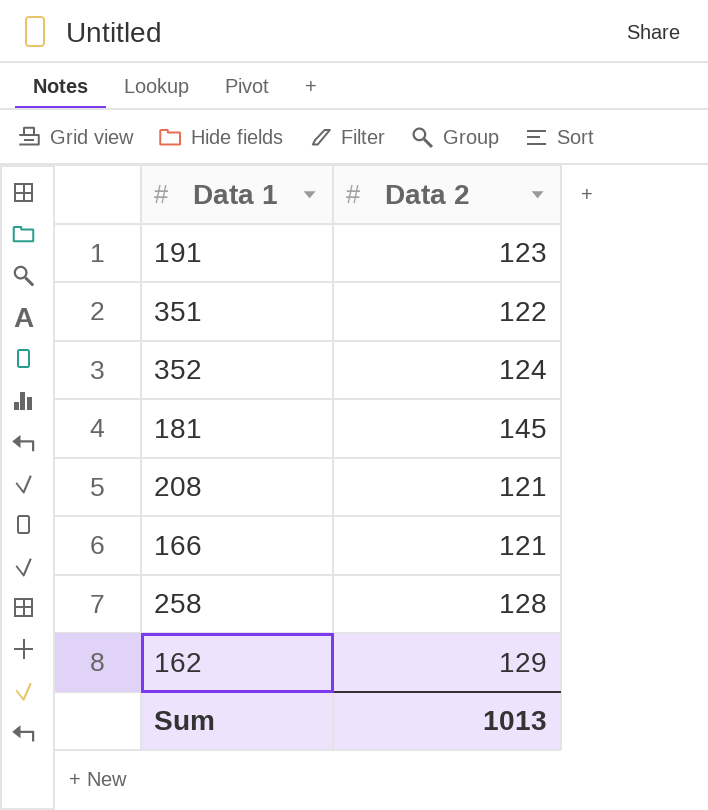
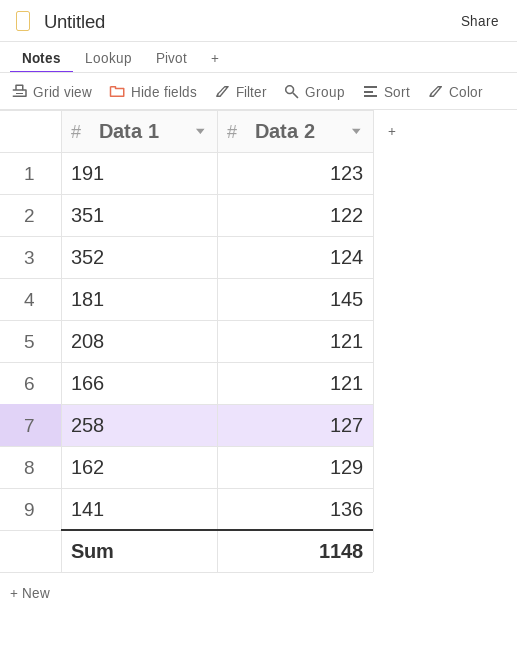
258 | Data 2: 128 -> 127
row 141: none -> 136
Sum | Data 2: 1013 -> 1148

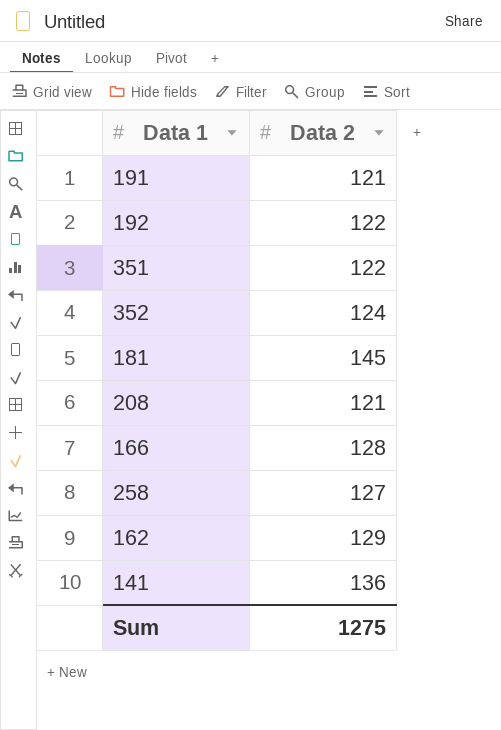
191 | Data 2: 123 -> 121
row 192: none -> 122
166 | Data 2: 121 -> 128
Sum | Data 2: 1148 -> 1275

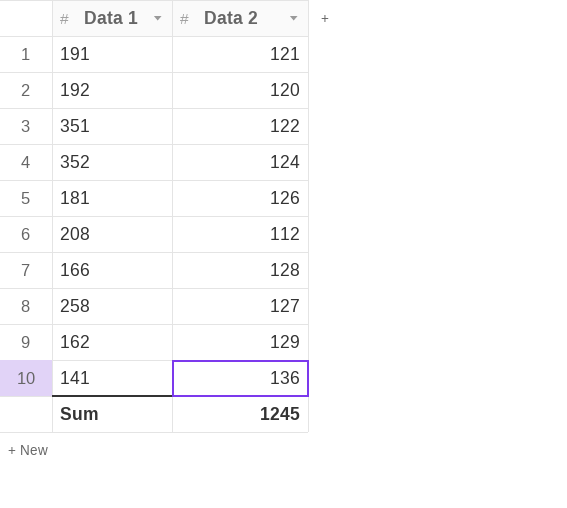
192 | Data 2: 122 -> 120
181 | Data 2: 145 -> 126
208 | Data 2: 121 -> 112
Sum | Data 2: 1275 -> 1245

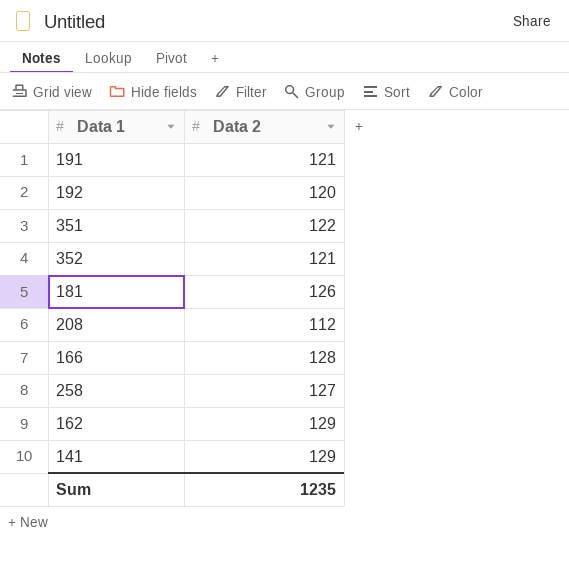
352 | Data 2: 124 -> 121
141 | Data 2: 136 -> 129
Sum | Data 2: 1245 -> 1235

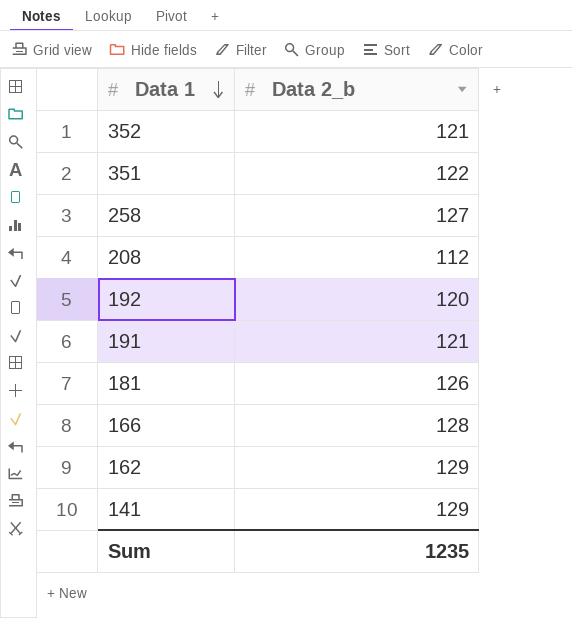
row order: none -> Data 1 descending
column name: Data 2 -> Data 2_b

